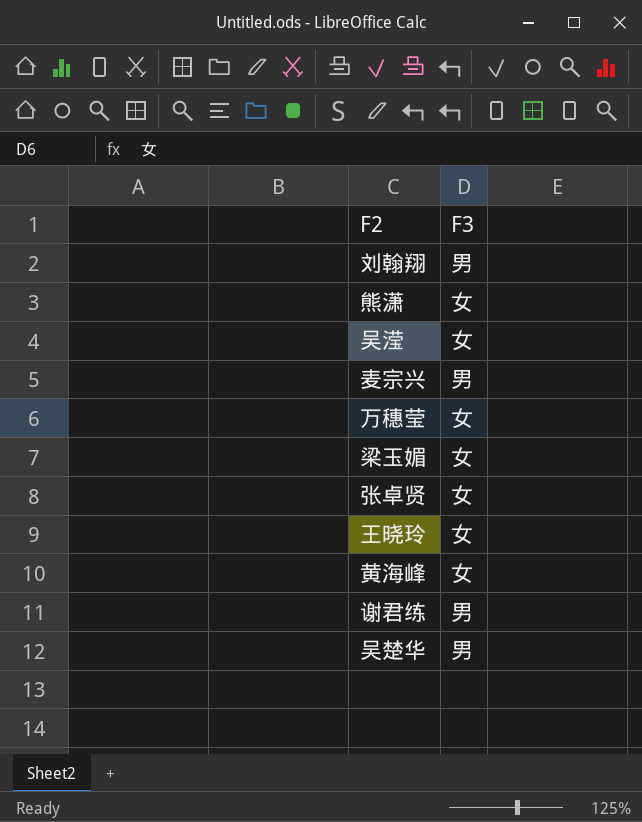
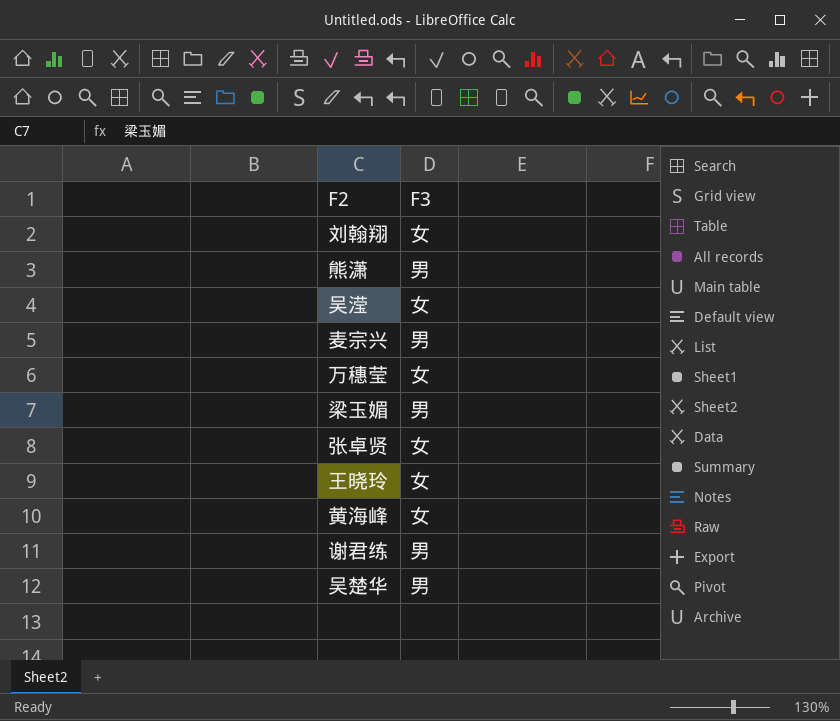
刘翰翔 | F3: 男 -> 女
熊潇 | F3: 女 -> 男
梁玉媚 | F3: 女 -> 男

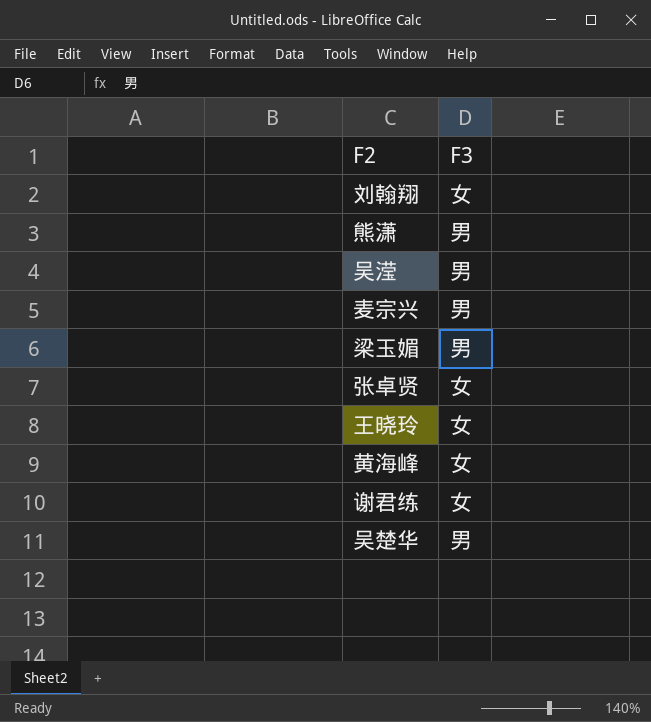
row 万穗莹: 女 -> none
吴滢 | F3: 女 -> 男
谢君练 | F3: 男 -> 女

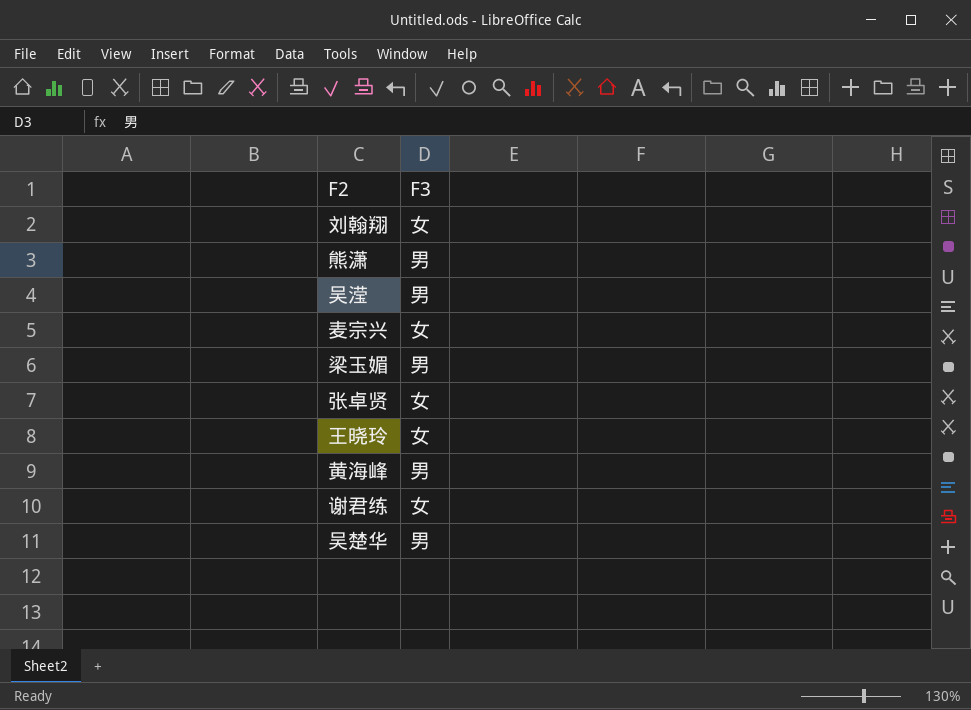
麦宗兴 | F3: 男 -> 女
黄海峰 | F3: 女 -> 男

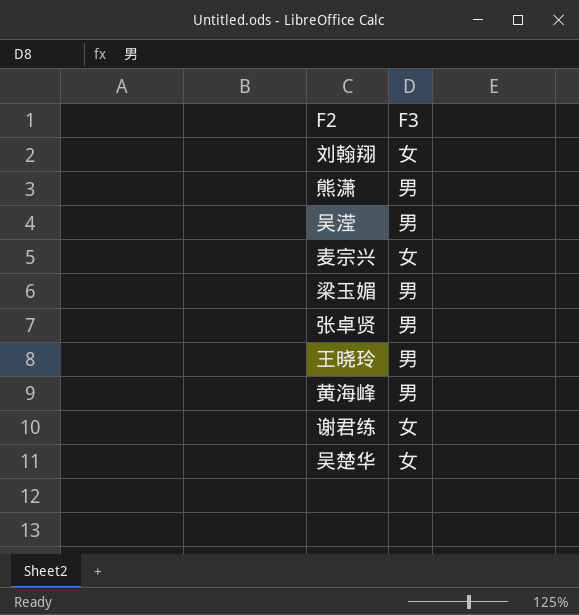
张卓贤 | F3: 女 -> 男
王晓玲 | F3: 女 -> 男
吴楚华 | F3: 男 -> 女

